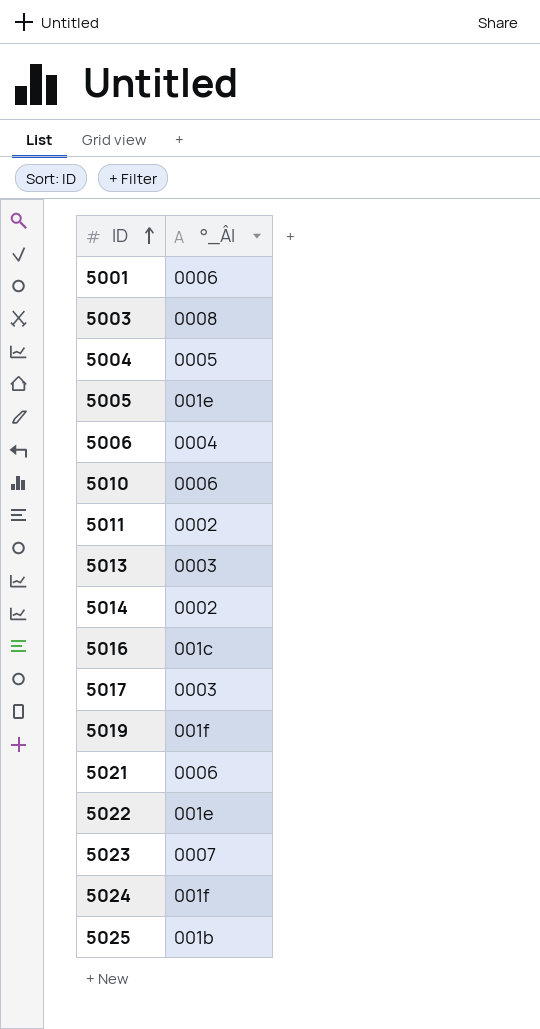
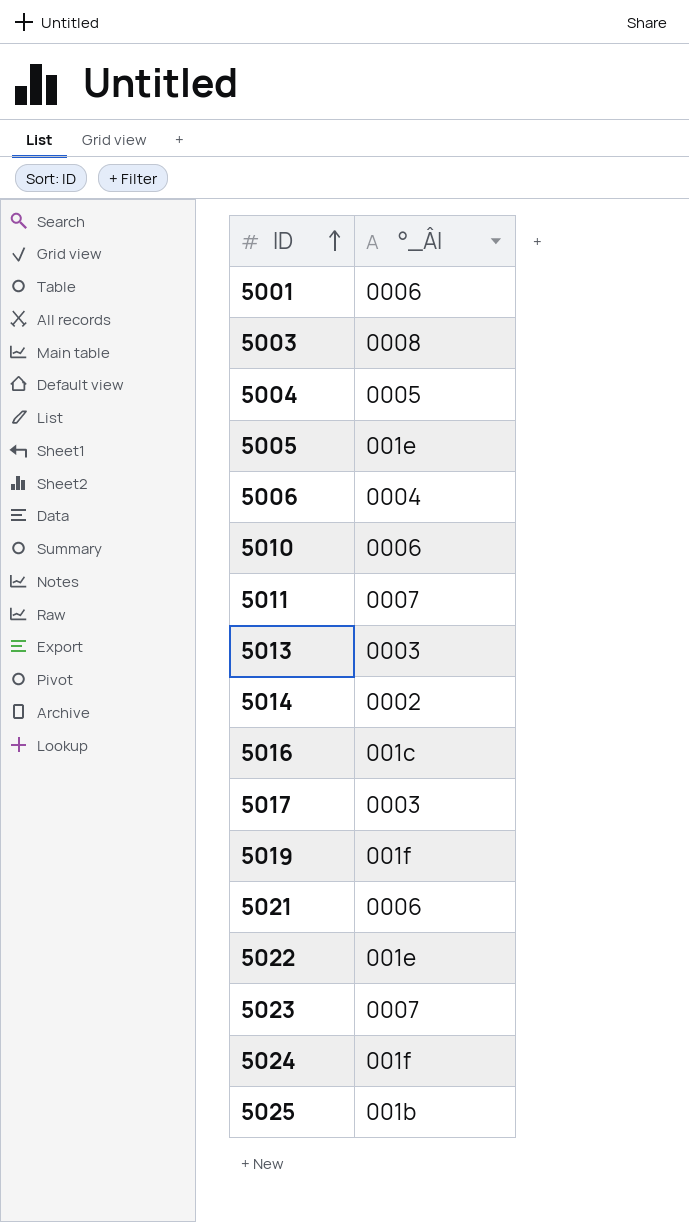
5011 | °_ÂI: 0002 -> 0007

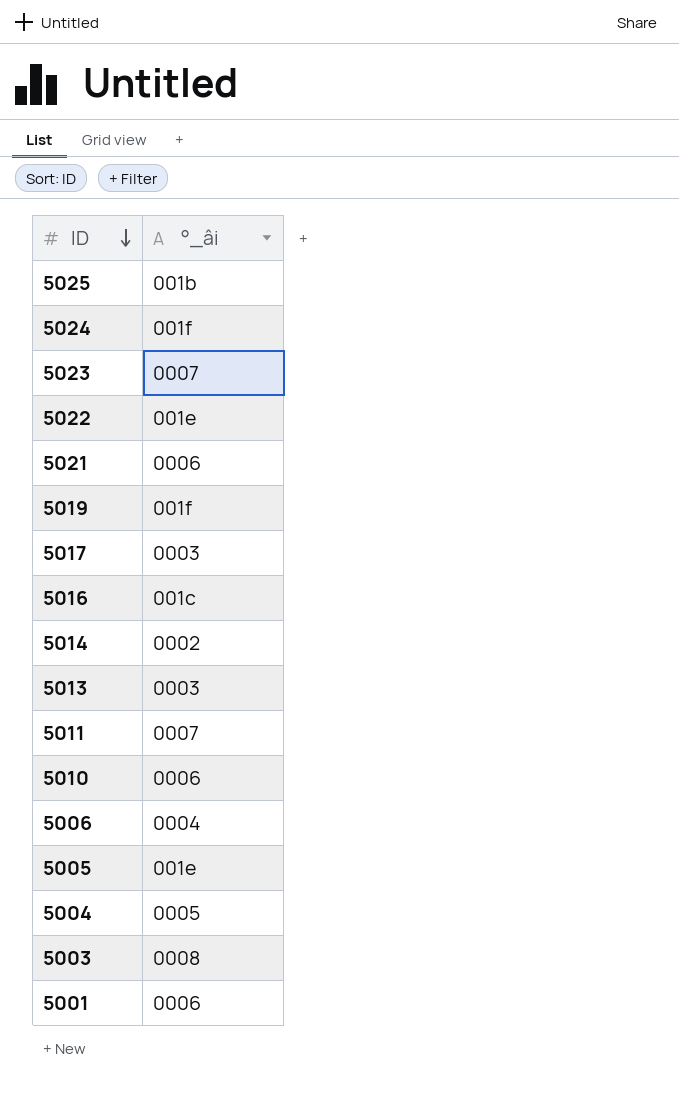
row order: ID ascending -> ID descending
column name: °_ÂI -> °_âi

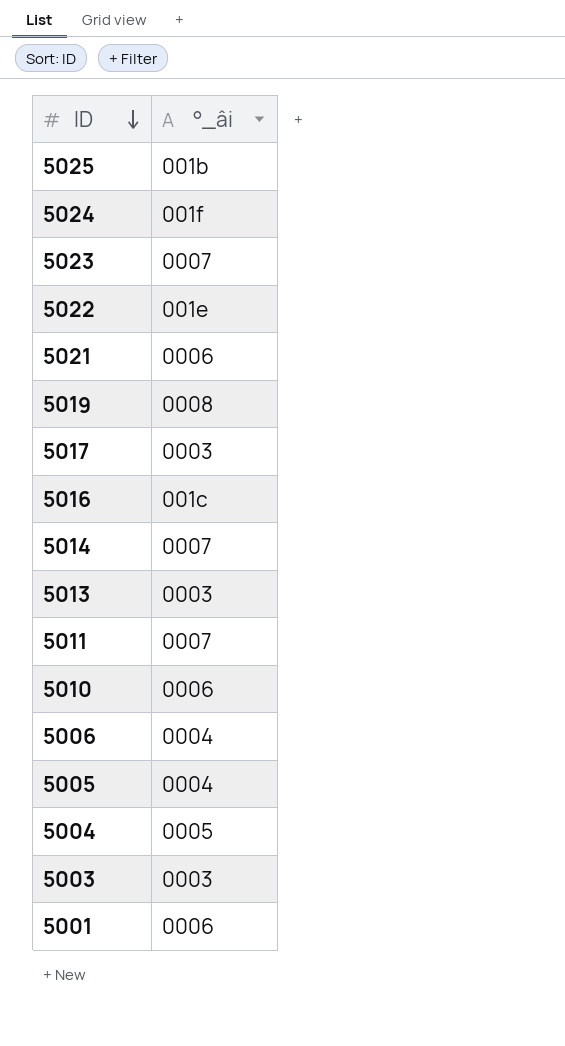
5019 | °_âi: 001f -> 0008
5014 | °_âi: 0002 -> 0007
5005 | °_âi: 001e -> 0004
5003 | °_âi: 0008 -> 0003

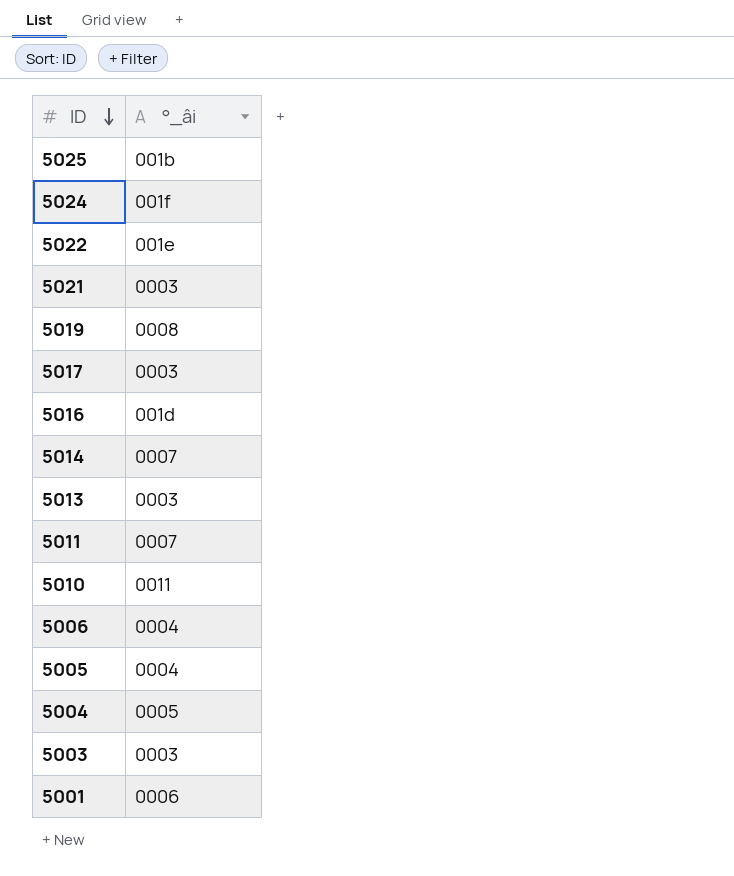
row 5023: 0007 -> none
5021 | °_âi: 0006 -> 0003
5016 | °_âi: 001c -> 001d
5010 | °_âi: 0006 -> 0011

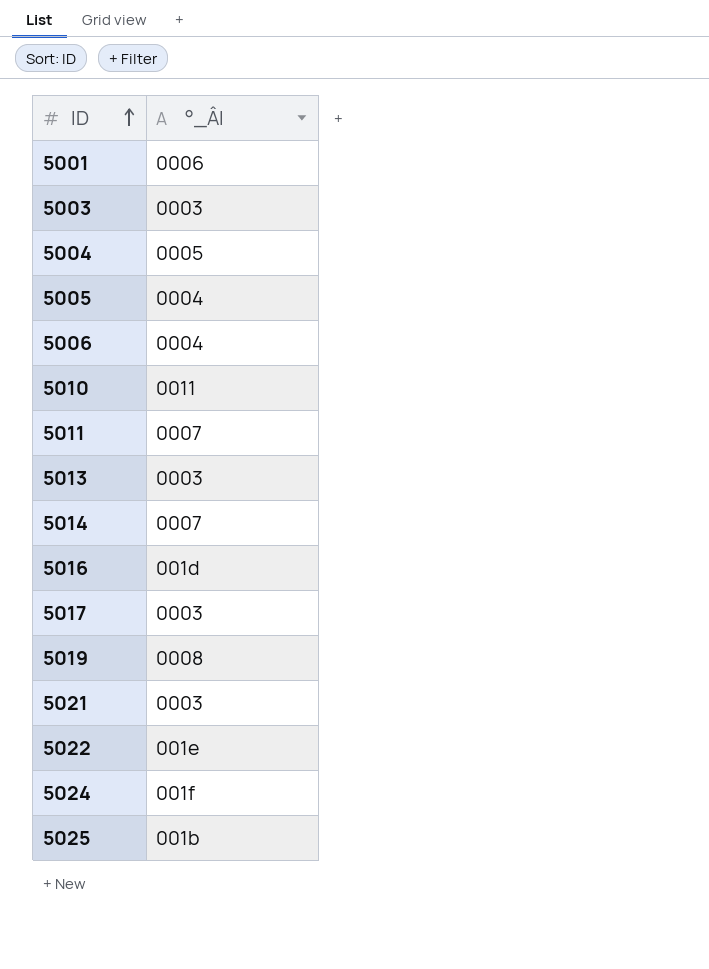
row order: ID descending -> ID ascending
column name: °_âi -> °_ÂI

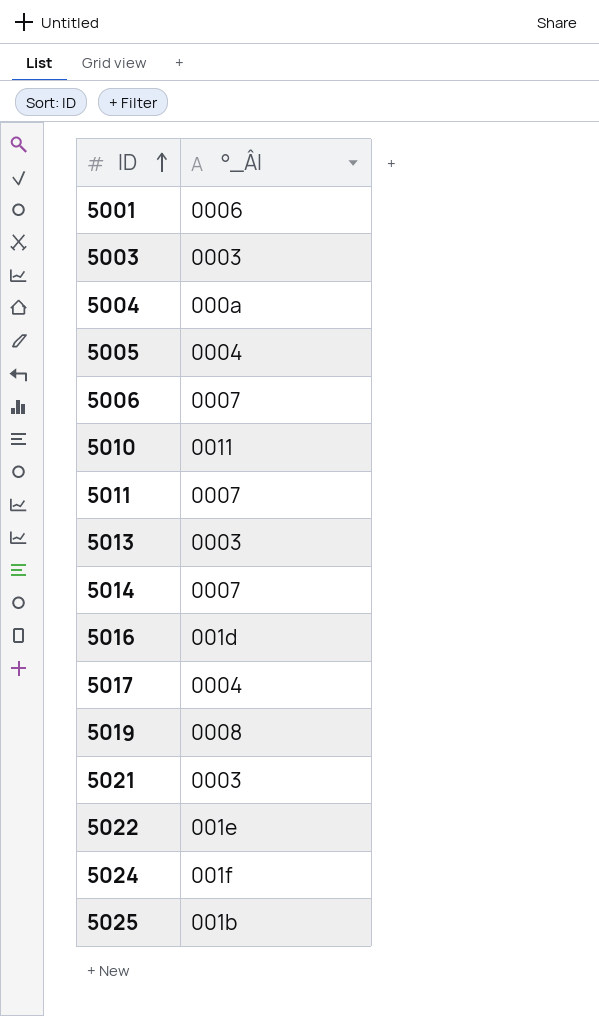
5004 | °_ÂI: 0005 -> 000a
5006 | °_ÂI: 0004 -> 0007
5017 | °_ÂI: 0003 -> 0004

